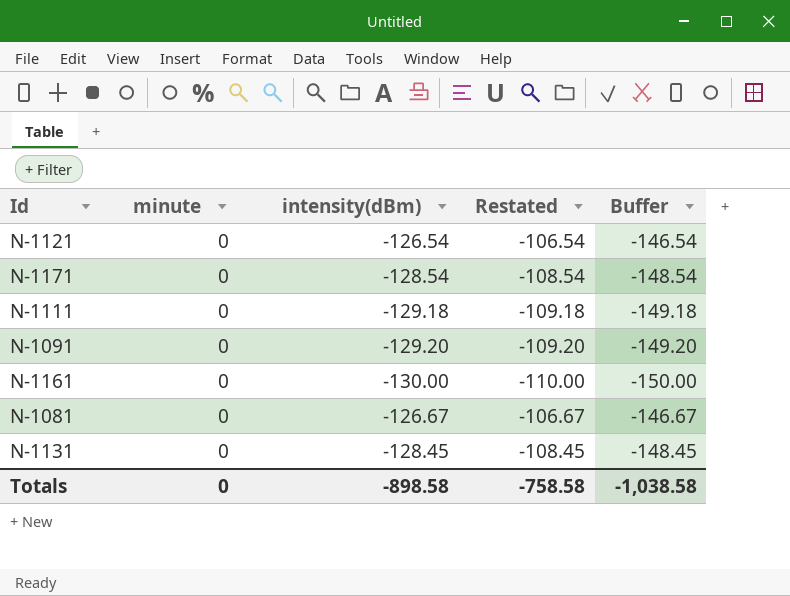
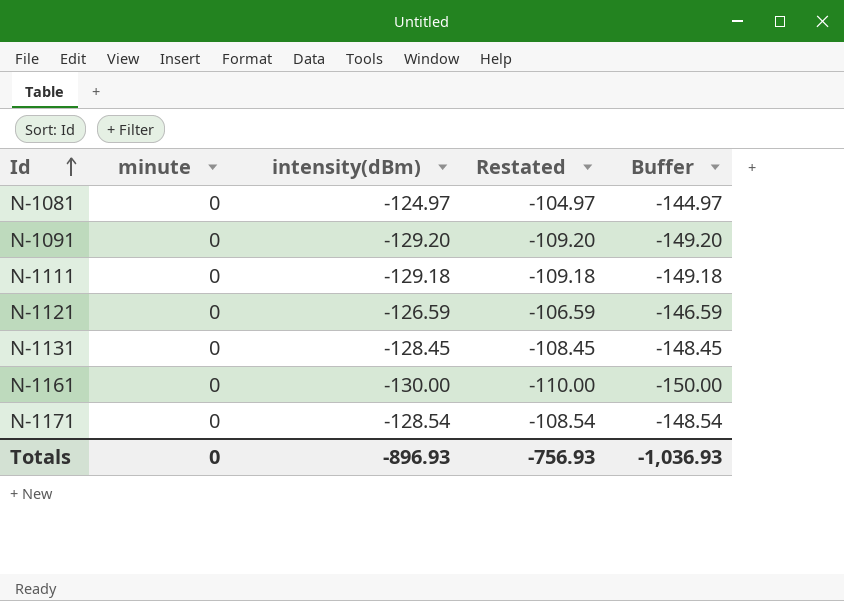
row order: none -> Id ascending
N-1081 | intensity(dBm): -126.67 -> -124.97
N-1081 | Restated: -106.67 -> -104.97
N-1081 | Buffer: -146.67 -> -144.97
N-1121 | intensity(dBm): -126.54 -> -126.59
N-1121 | Restated: -106.54 -> -106.59
N-1121 | Buffer: -146.54 -> -146.59
Totals | intensity(dBm): -898.58 -> -896.93
Totals | Restated: -758.58 -> -756.93
Totals | Buffer: -1,038.58 -> -1,036.93

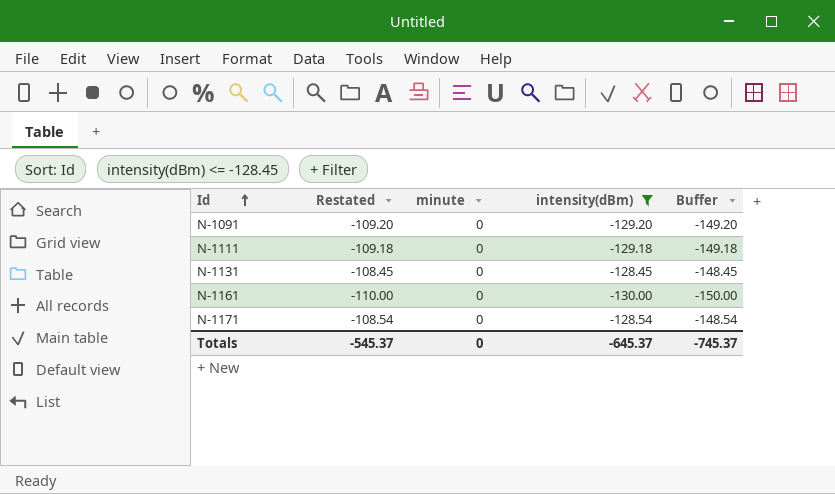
filter: none -> intensity(dBm) <= -128.45
column Restated | position: 4 -> 2
Totals | Restated: -756.93 -> -545.37
Totals | intensity(dBm): -896.93 -> -645.37
Totals | Buffer: -1,036.93 -> -745.37

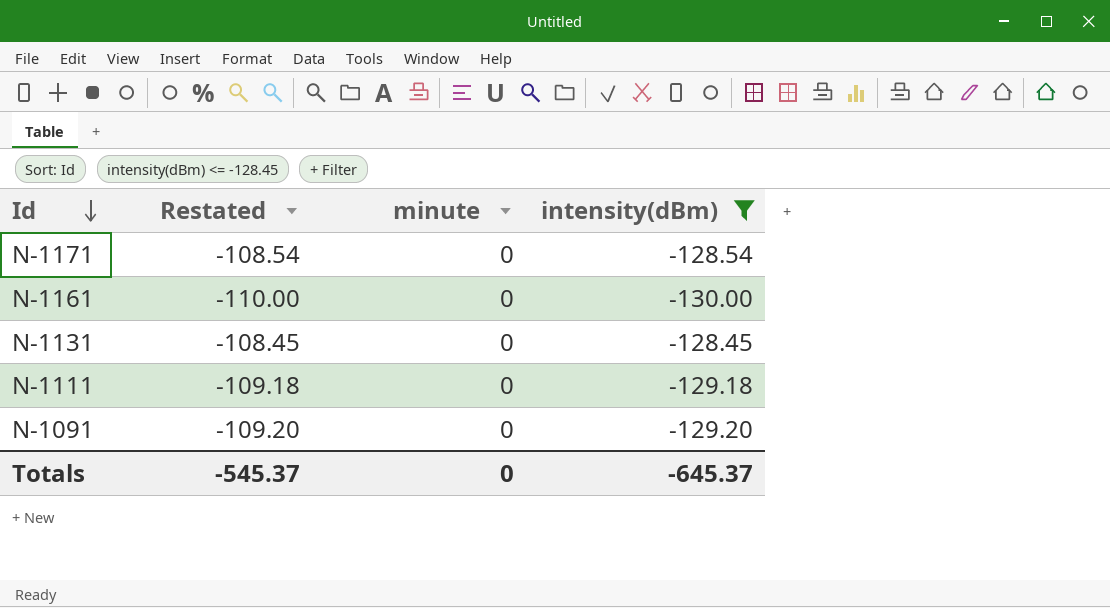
row order: Id ascending -> Id descending
column Buffer | formula: [intensity(dBm)] - 20 -> none

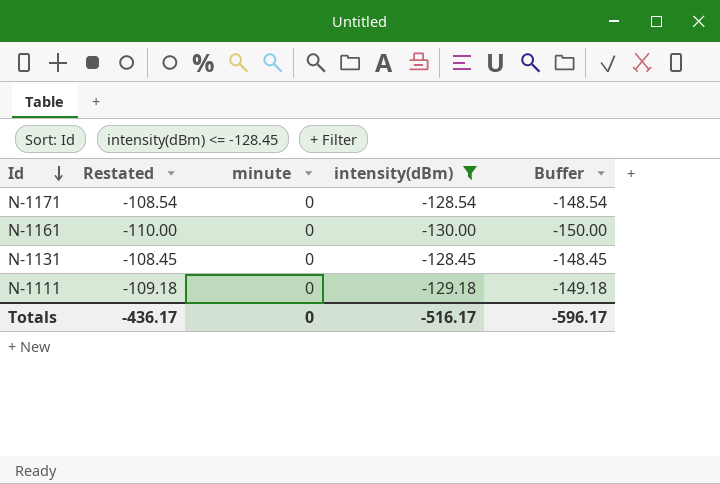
column Buffer | formula: none -> [intensity(dBm)] - 20
row N-1091: -109.20 | 0 | -129.20 -> none
Totals | Restated: -545.37 -> -436.17
Totals | intensity(dBm): -645.37 -> -516.17

